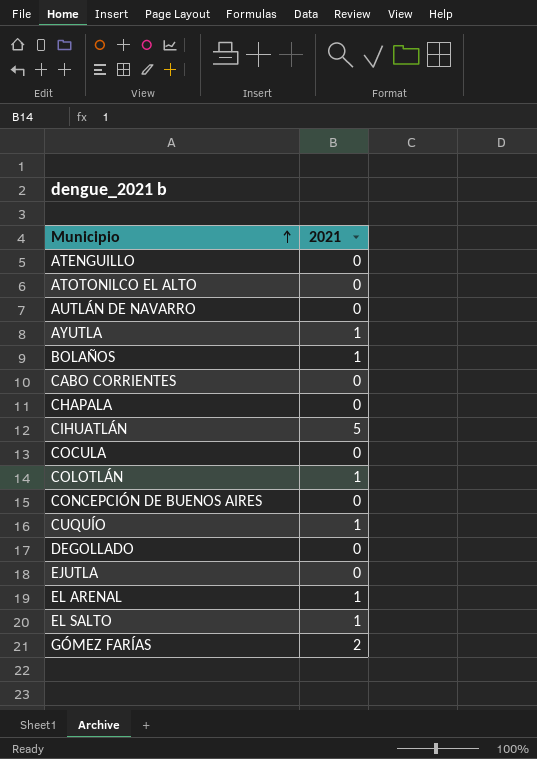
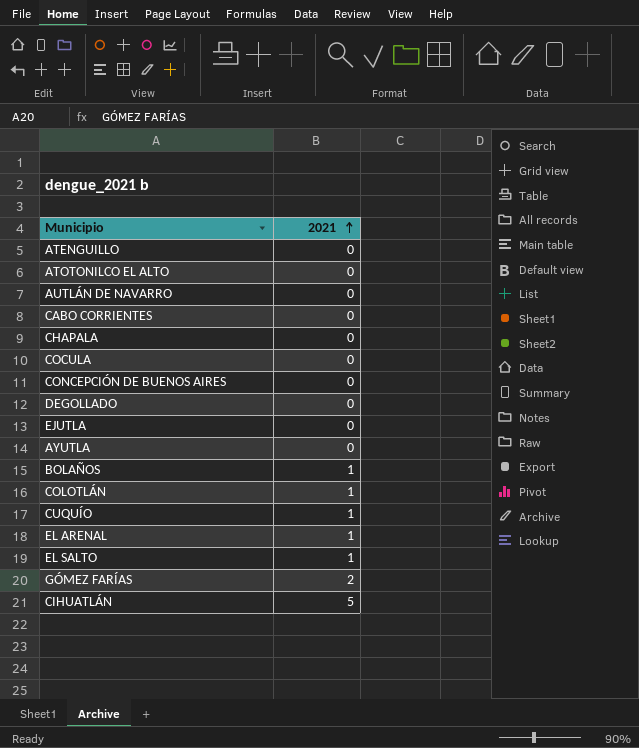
row order: Municipio ascending -> 2021 ascending
AYUTLA | 2021: 1 -> 0

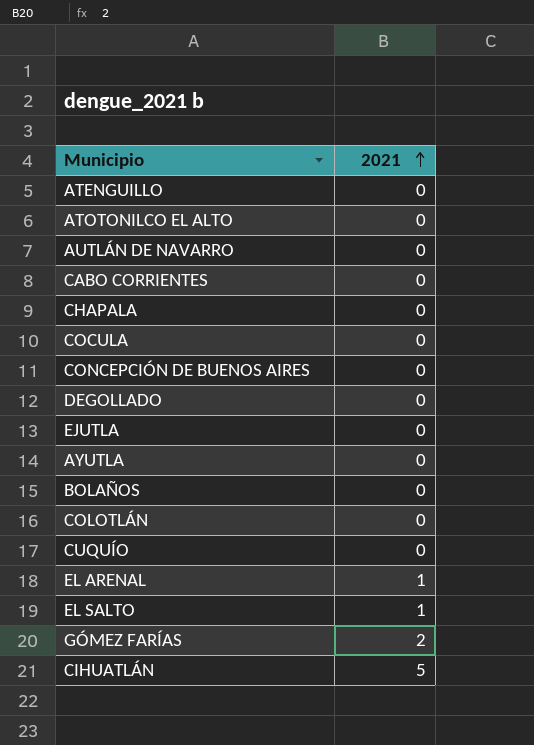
BOLAÑOS | 2021: 1 -> 0
COLOTLÁN | 2021: 1 -> 0
CUQUÍO | 2021: 1 -> 0

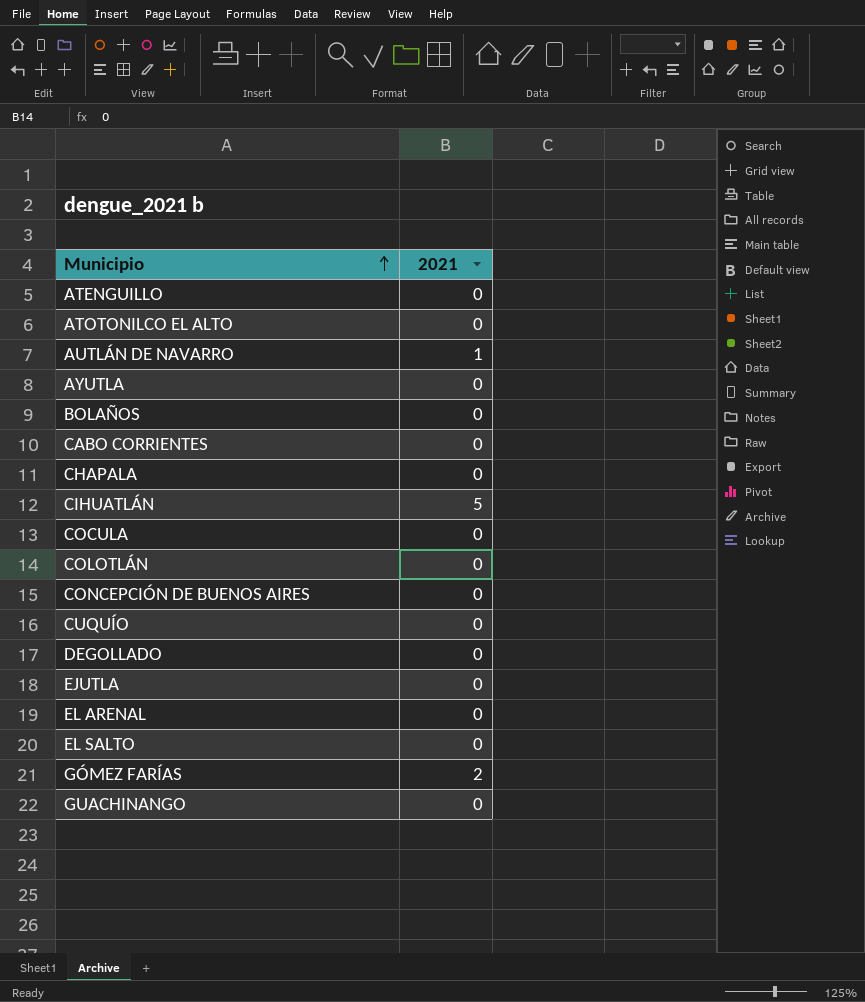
row order: 2021 ascending -> Municipio ascending
AUTLÁN DE NAVARRO | 2021: 0 -> 1
EL ARENAL | 2021: 1 -> 0
EL SALTO | 2021: 1 -> 0
row GUACHINANGO: none -> 0

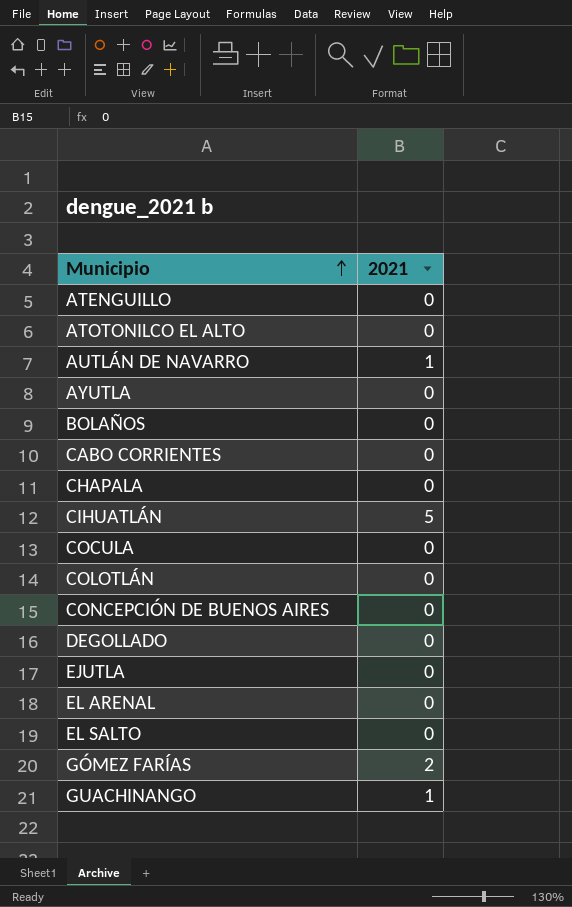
row CUQUÍO: 0 -> none
GUACHINANGO | 2021: 0 -> 1

